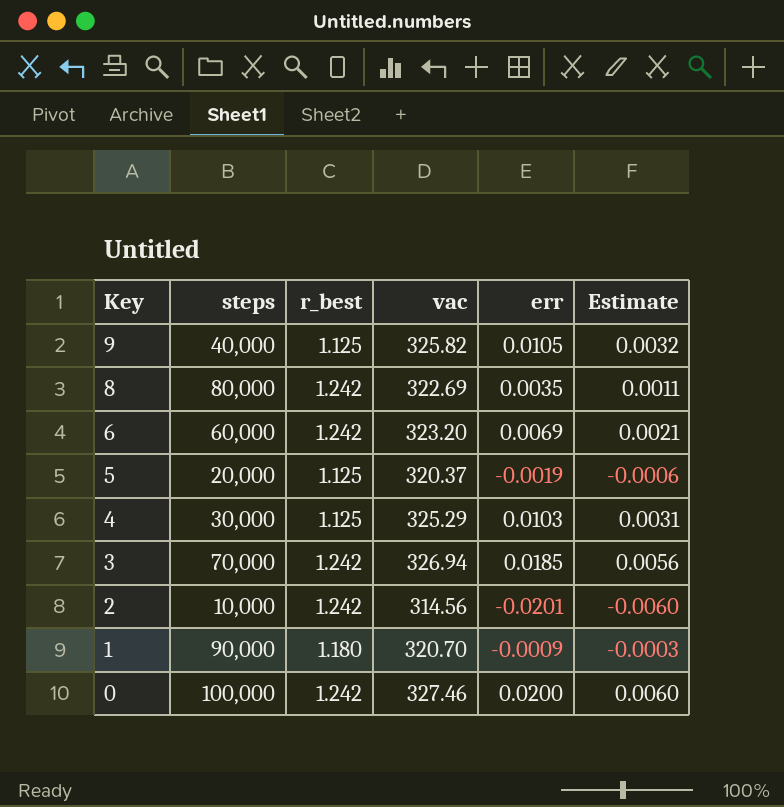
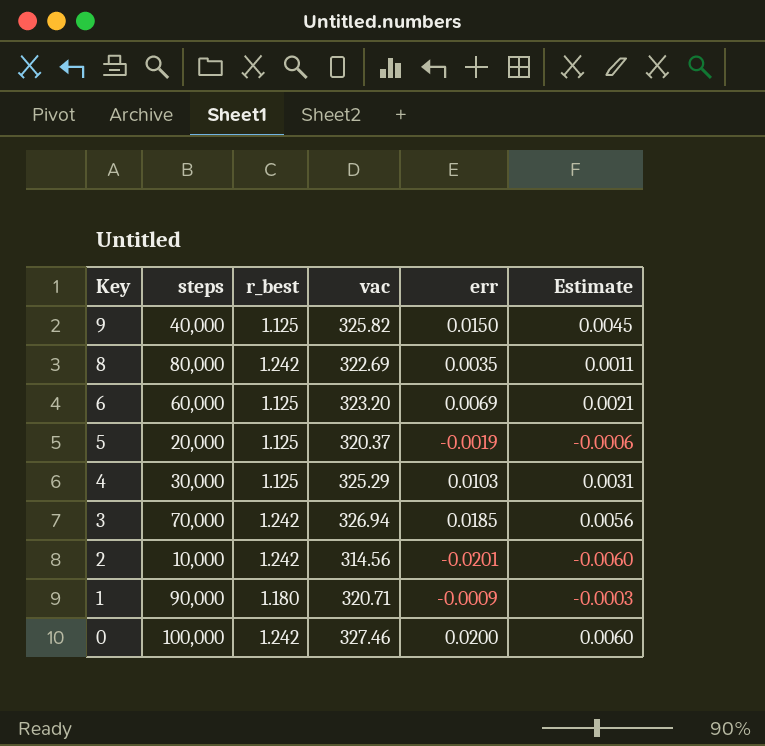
9 | err: 0.0105 -> 0.0150
9 | Estimate: 0.0032 -> 0.0045
6 | r_best: 1.242 -> 1.125
1 | vac: 320.70 -> 320.71

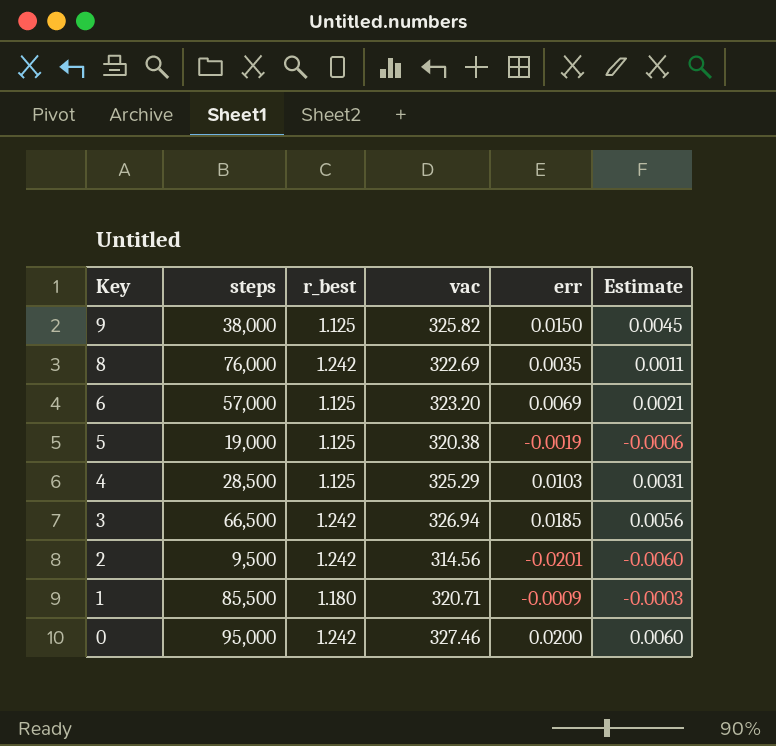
9 | steps: 40,000 -> 38,000
8 | steps: 80,000 -> 76,000
6 | steps: 60,000 -> 57,000
5 | steps: 20,000 -> 19,000
5 | vac: 320.37 -> 320.38
4 | steps: 30,000 -> 28,500
3 | steps: 70,000 -> 66,500
2 | steps: 10,000 -> 9,500
1 | steps: 90,000 -> 85,500
0 | steps: 100,000 -> 95,000

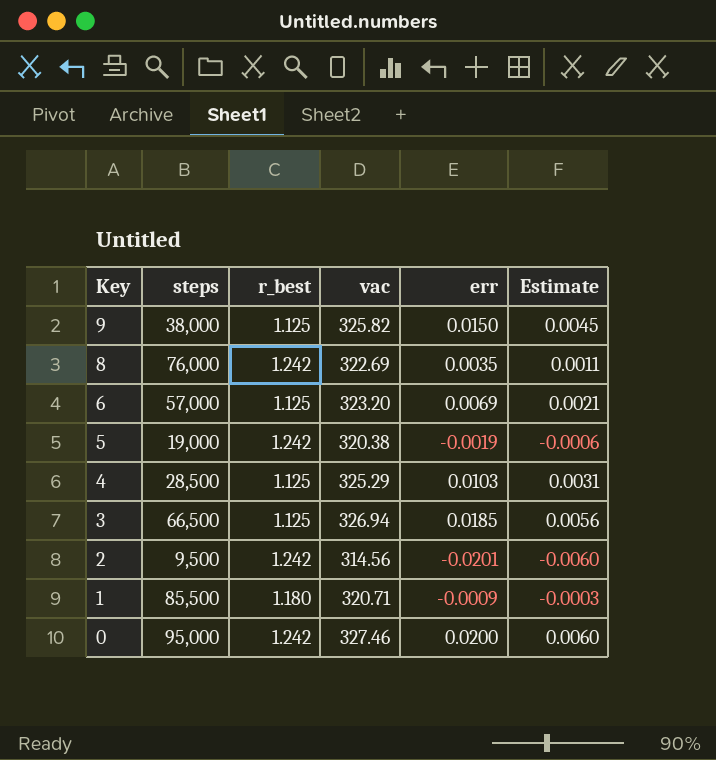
5 | r_best: 1.125 -> 1.242
3 | r_best: 1.242 -> 1.125

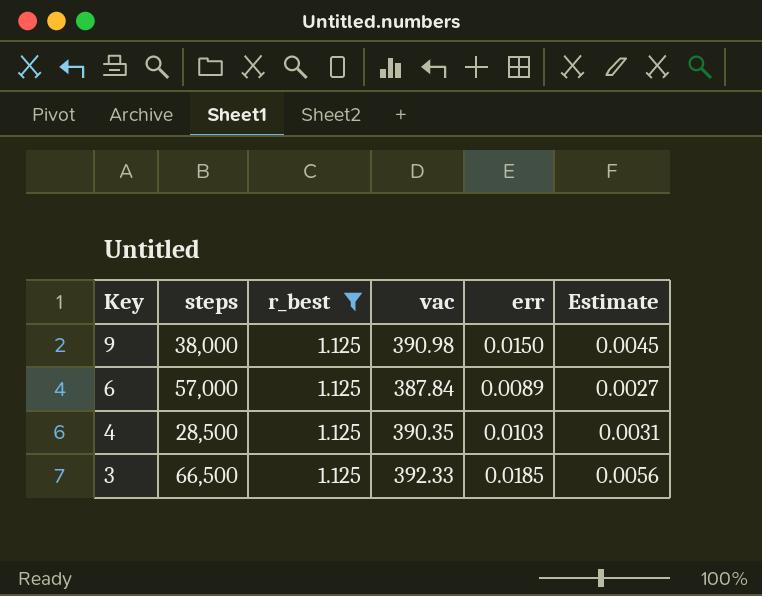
filter: none -> r_best = 1.125
9 | vac: 325.82 -> 390.98
6 | vac: 323.20 -> 387.84
6 | err: 0.0069 -> 0.0089
6 | Estimate: 0.0021 -> 0.0027
4 | vac: 325.29 -> 390.35
3 | vac: 326.94 -> 392.33

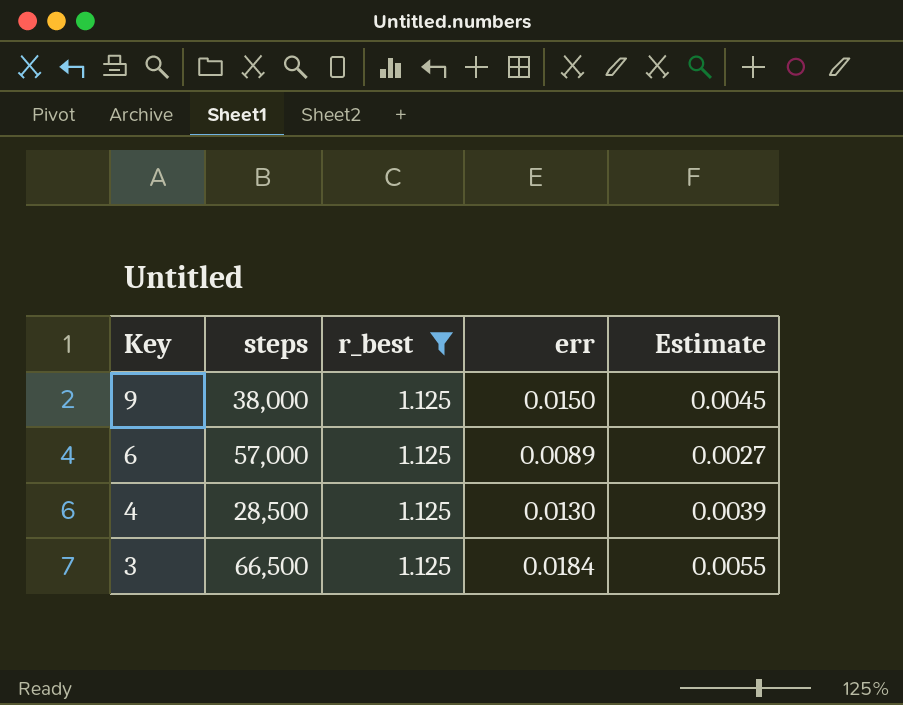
column vac | position: 4 -> none
4 | err: 0.0103 -> 0.0130
4 | Estimate: 0.0031 -> 0.0039
3 | err: 0.0185 -> 0.0184
3 | Estimate: 0.0056 -> 0.0055

